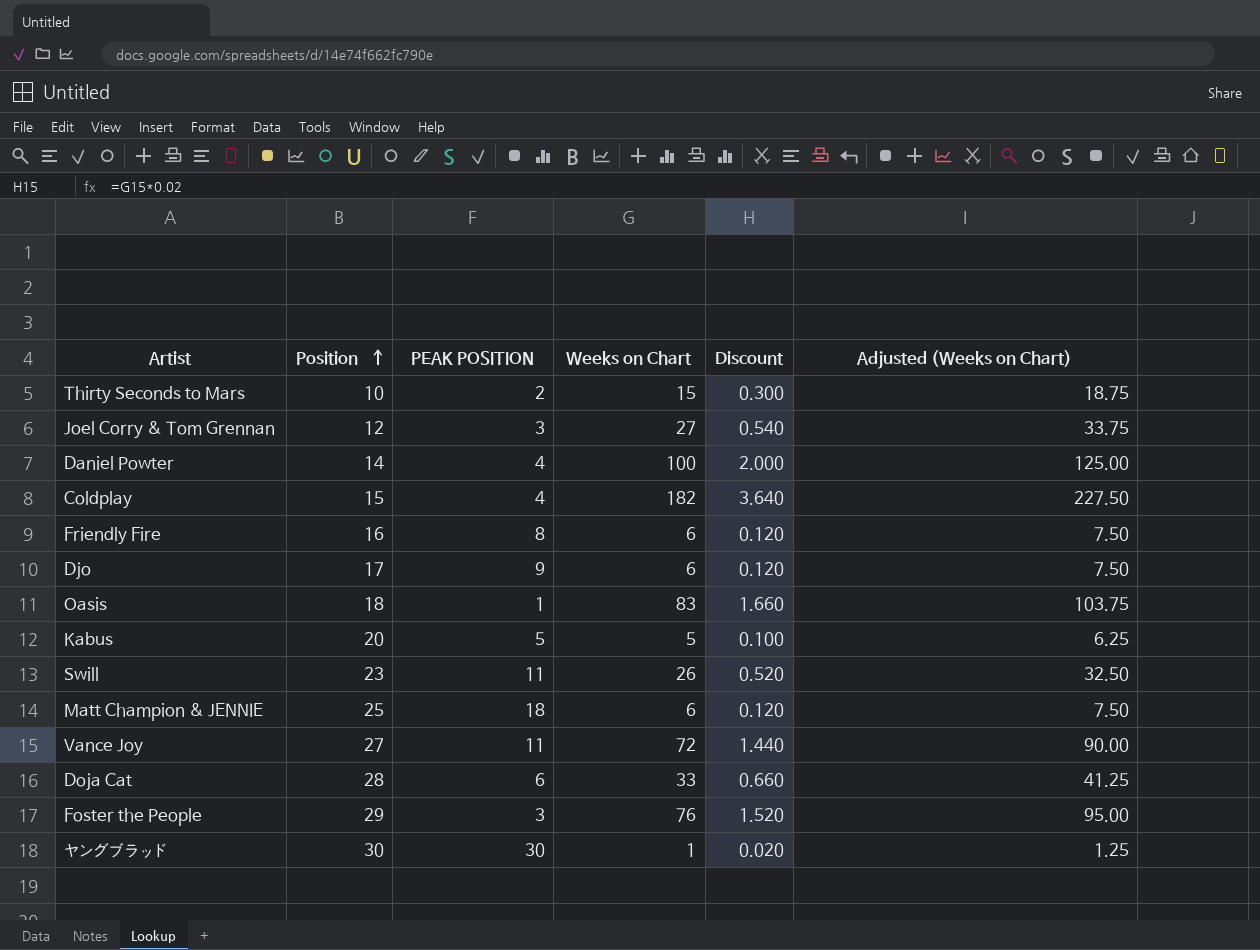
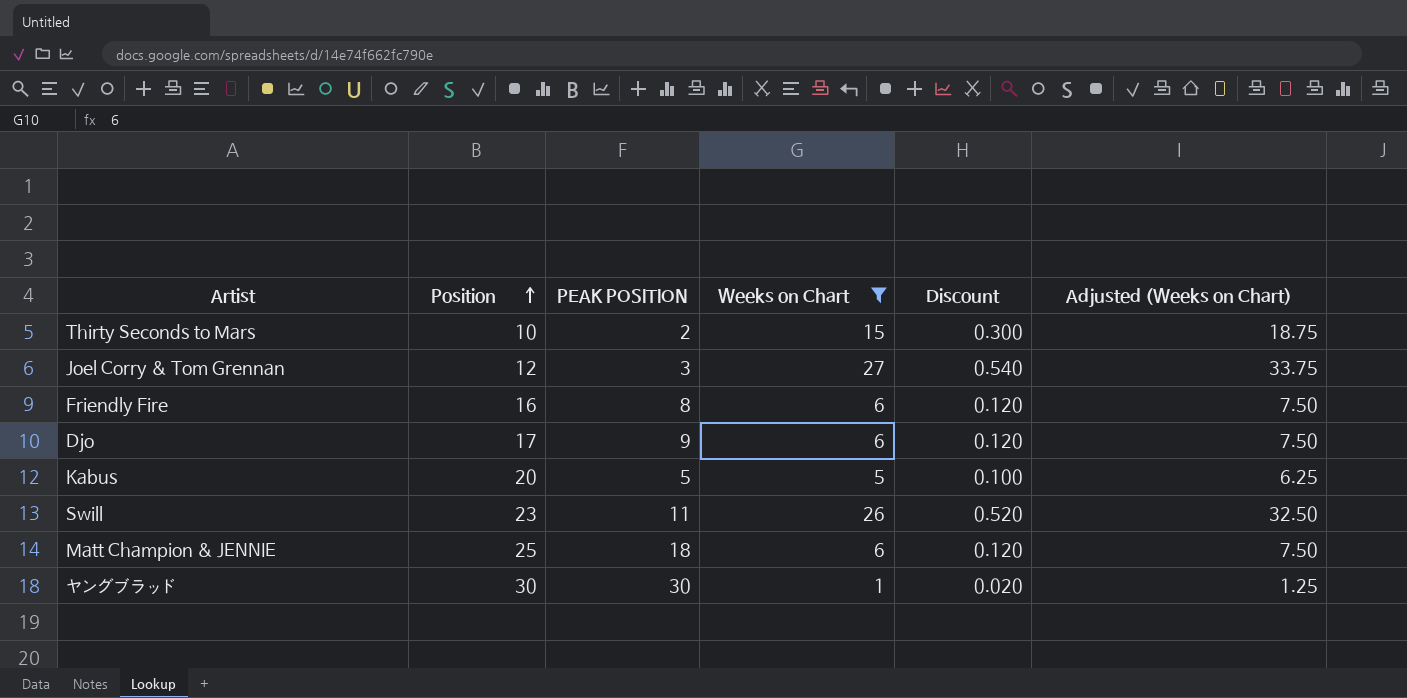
filter: none -> Weeks on Chart <= 27

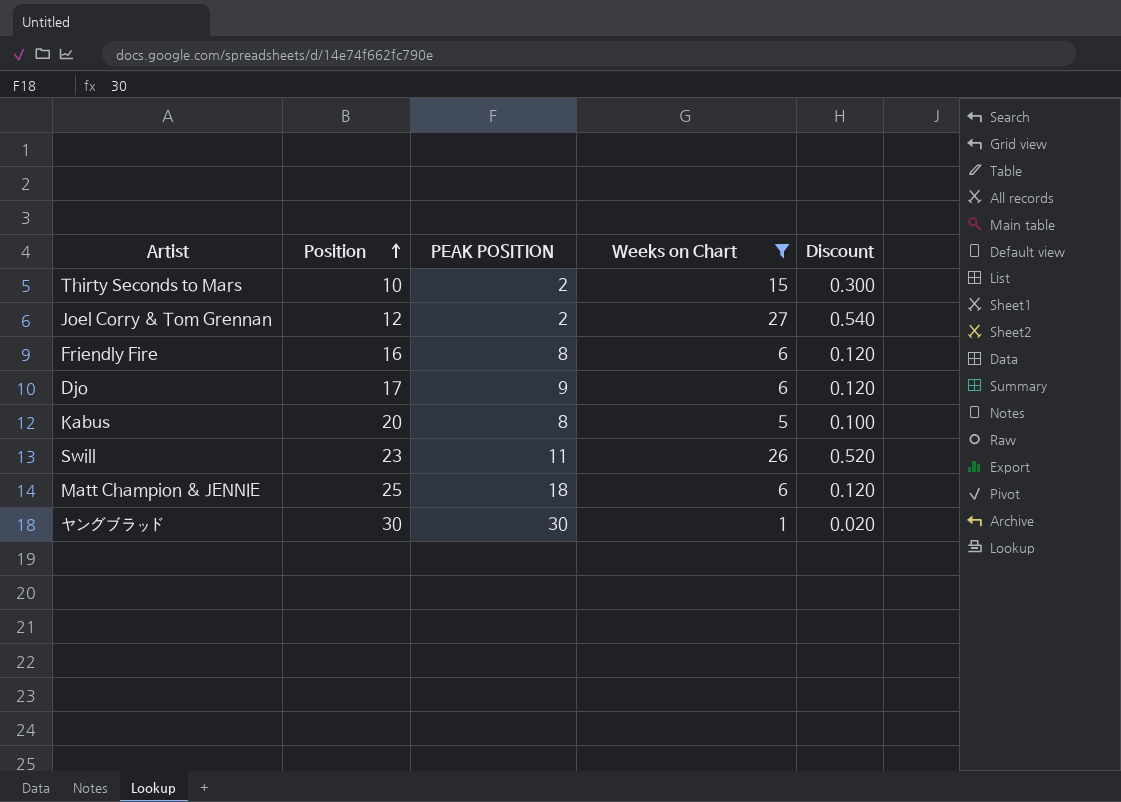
column Adjusted (Weeks on Chart) | formula: [Weeks on Chart] * 1.25 -> none
Joel Corry & Tom Grennan | PEAK POSITION: 3 -> 2
Kabus | PEAK POSITION: 5 -> 8

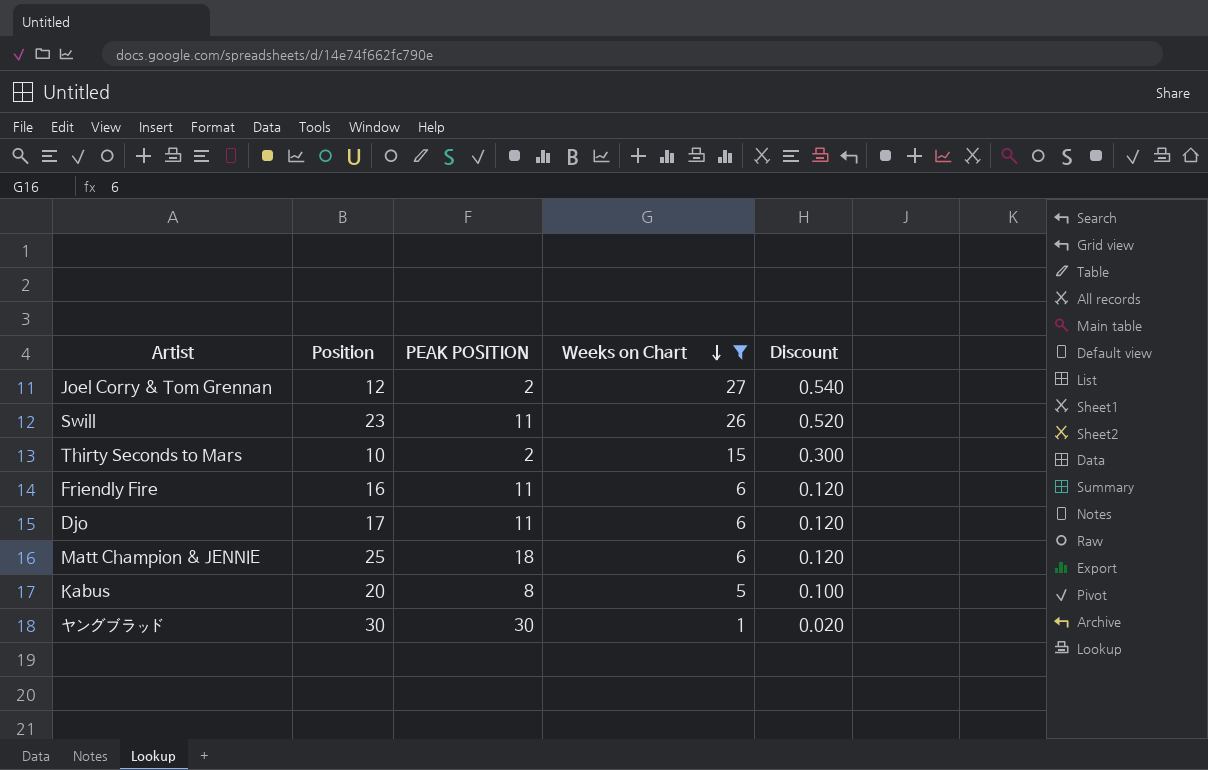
row order: Position ascending -> Weeks on Chart descending
Friendly Fire | PEAK POSITION: 8 -> 11
Djo | PEAK POSITION: 9 -> 11

